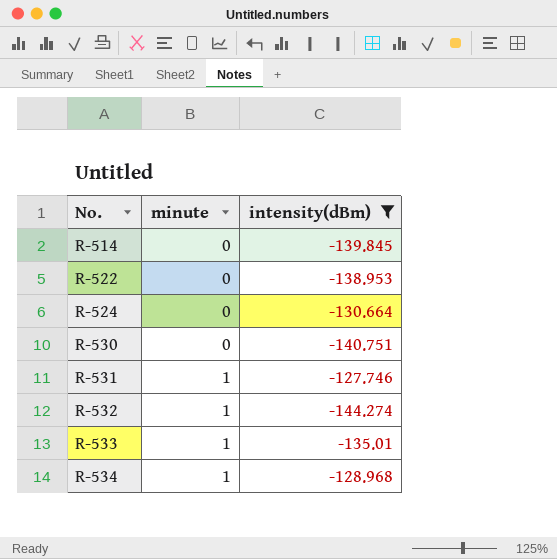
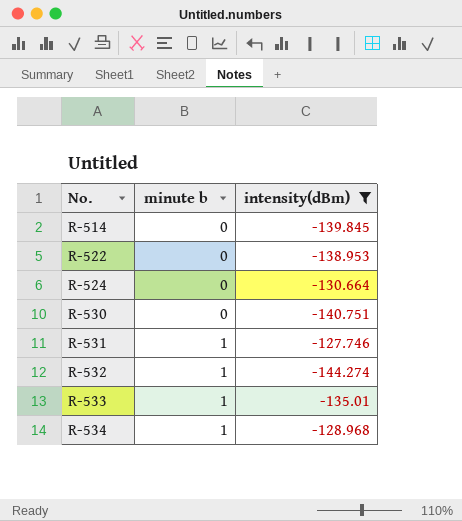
column name: minute -> minute b

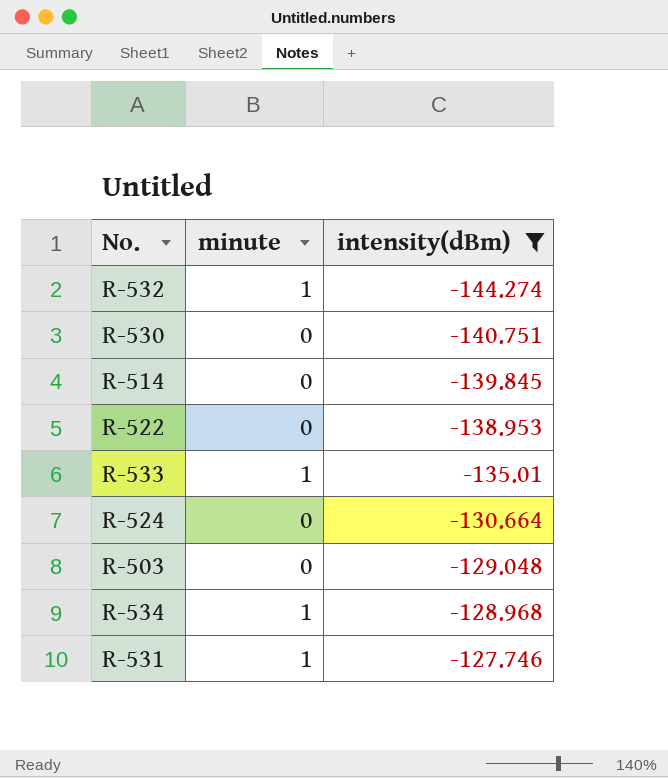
row order: No. ascending -> intensity(dBm) ascending
column name: minute b -> minute
row R-503: none -> 0 | -129.048

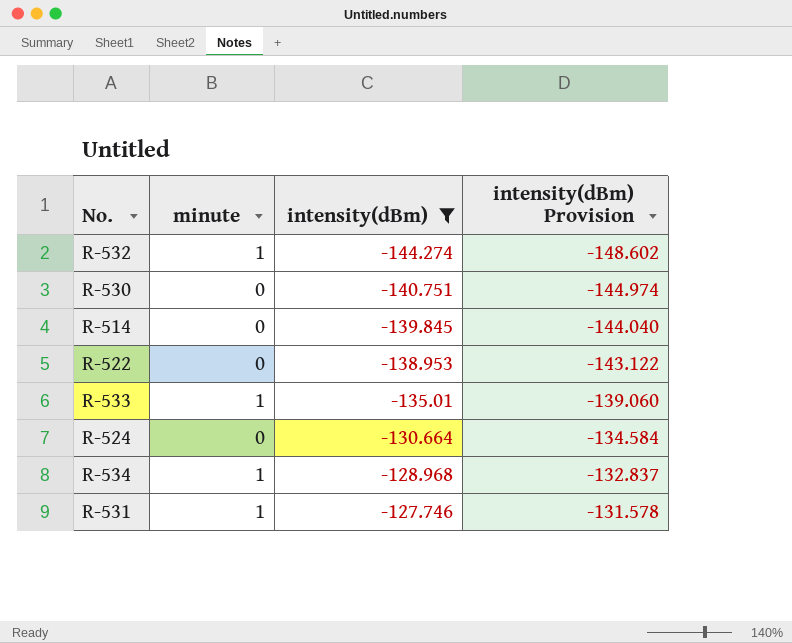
column intensity(dBm) Provision | formula: none -> [intensity(dBm)] * 1.03
row R-503: 0 | -129.048 -> none

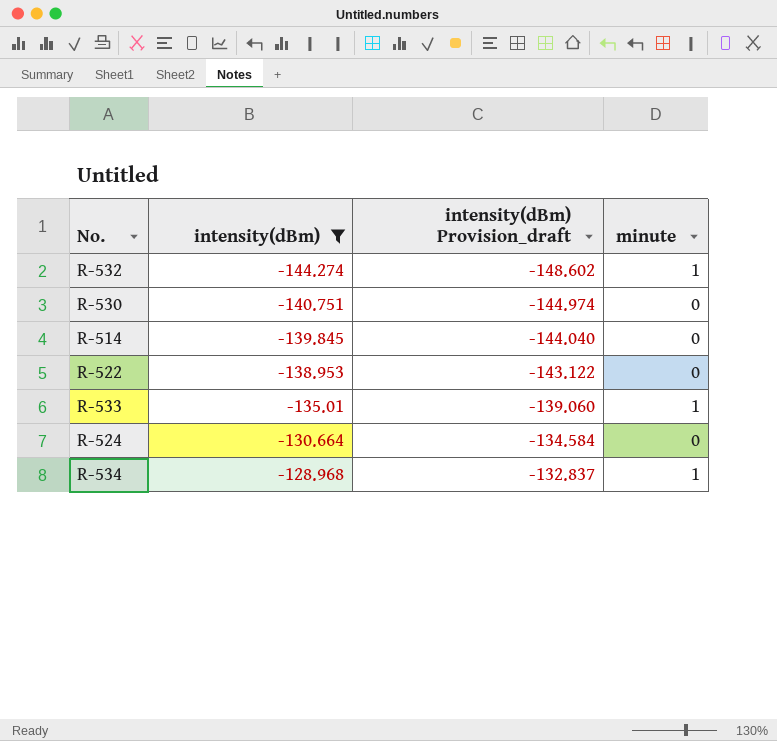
column name: intensity(dBm) Provision -> intensity(dBm) Provision_draft
column minute | position: 2 -> 4
row R-531: 1 | -127.746 | -131.578 -> none

